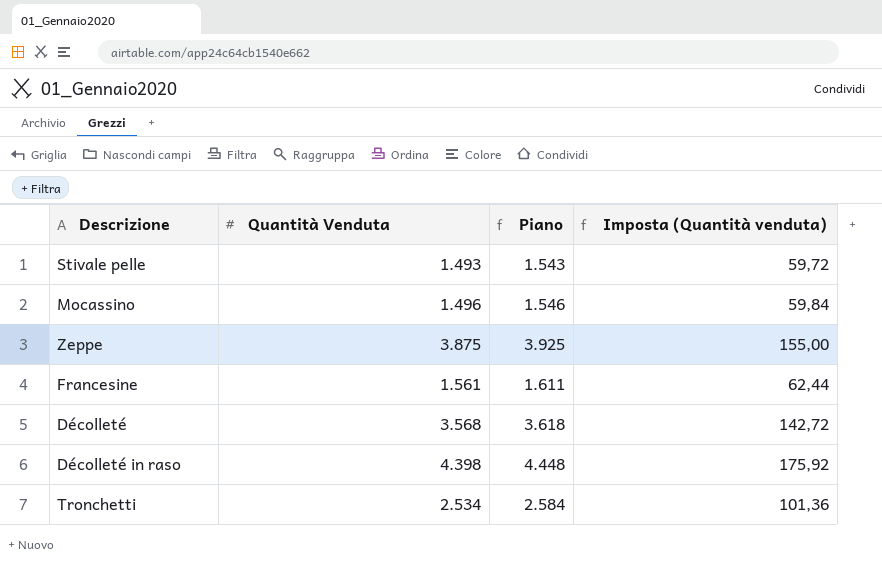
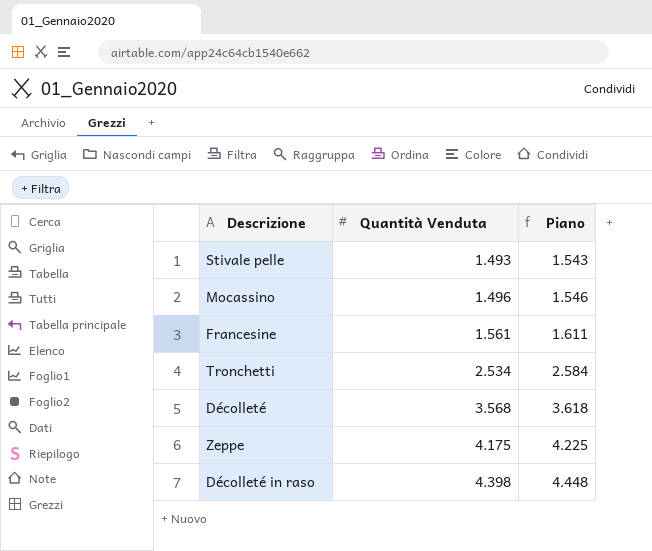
row order: none -> Quantità Venduta ascending
column Imposta (Quantità venduta) | formula: [Quantità Venduta] * 0,04 -> none
Zeppe | Quantità Venduta: 3.875 -> 4.175
Zeppe | Piano: 3.925 -> 4.225

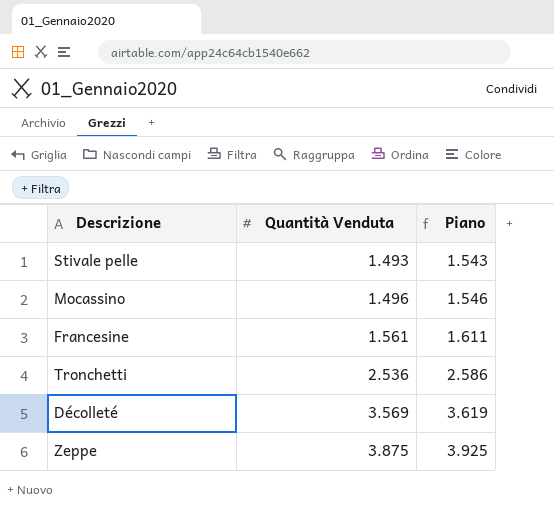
row Décolleté in raso: 4.398 | 4.448 -> none
Tronchetti | Quantità Venduta: 2.534 -> 2.536
Tronchetti | Piano: 2.584 -> 2.586
Décolleté | Quantità Venduta: 3.568 -> 3.569
Décolleté | Piano: 3.618 -> 3.619
Zeppe | Quantità Venduta: 4.175 -> 3.875
Zeppe | Piano: 4.225 -> 3.925

